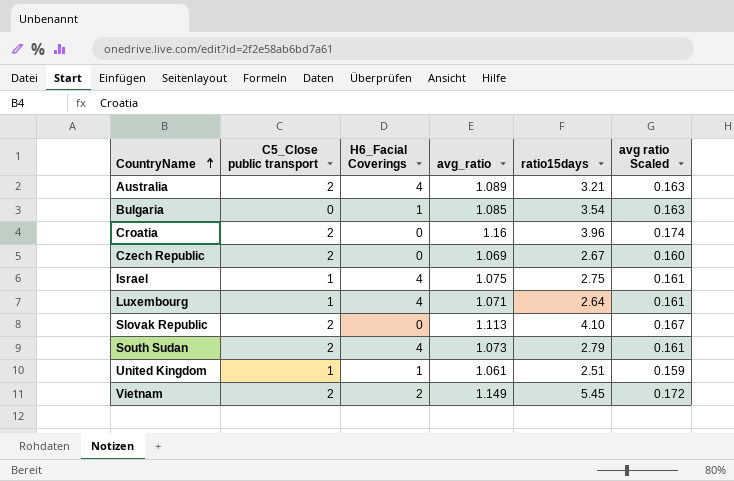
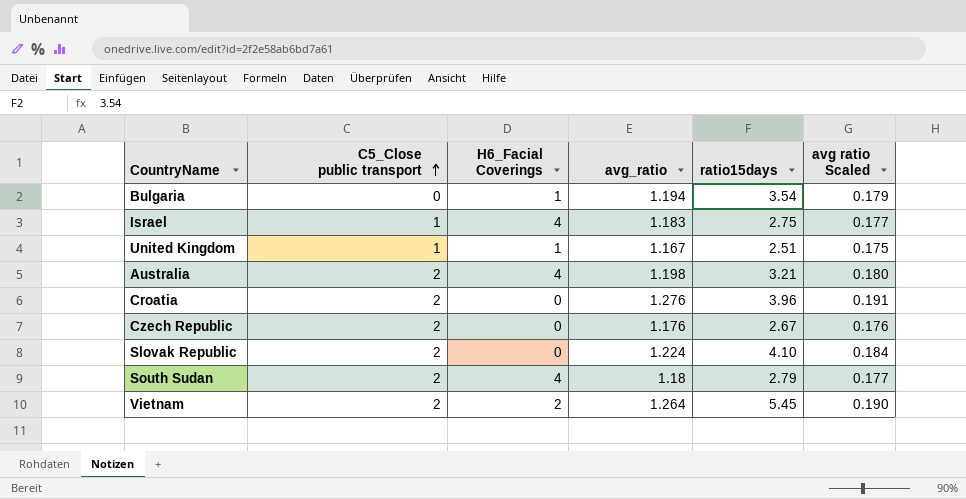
row order: CountryName ascending -> C5_Close public transport ascending
row Luxembourg: 1 | 4 | 1.071 | 2.64 | 0.161 -> none
Bulgaria | avg_ratio: 1.085 -> 1.194
Bulgaria | avg ratio Scaled: 0.163 -> 0.179
Israel | avg_ratio: 1.075 -> 1.183
Israel | avg ratio Scaled: 0.161 -> 0.177
United Kingdom | avg_ratio: 1.061 -> 1.167
United Kingdom | avg ratio Scaled: 0.159 -> 0.175
Australia | avg_ratio: 1.089 -> 1.198
Australia | avg ratio Scaled: 0.163 -> 0.180
Croatia | avg_ratio: 1.16 -> 1.276
Croatia | avg ratio Scaled: 0.174 -> 0.191
Czech Republic | avg_ratio: 1.069 -> 1.176
Czech Republic | avg ratio Scaled: 0.160 -> 0.176
Slovak Republic | avg_ratio: 1.113 -> 1.224
Slovak Republic | avg ratio Scaled: 0.167 -> 0.184
South Sudan | avg_ratio: 1.073 -> 1.18
South Sudan | avg ratio Scaled: 0.161 -> 0.177
Vietnam | avg_ratio: 1.149 -> 1.264
Vietnam | avg ratio Scaled: 0.172 -> 0.190

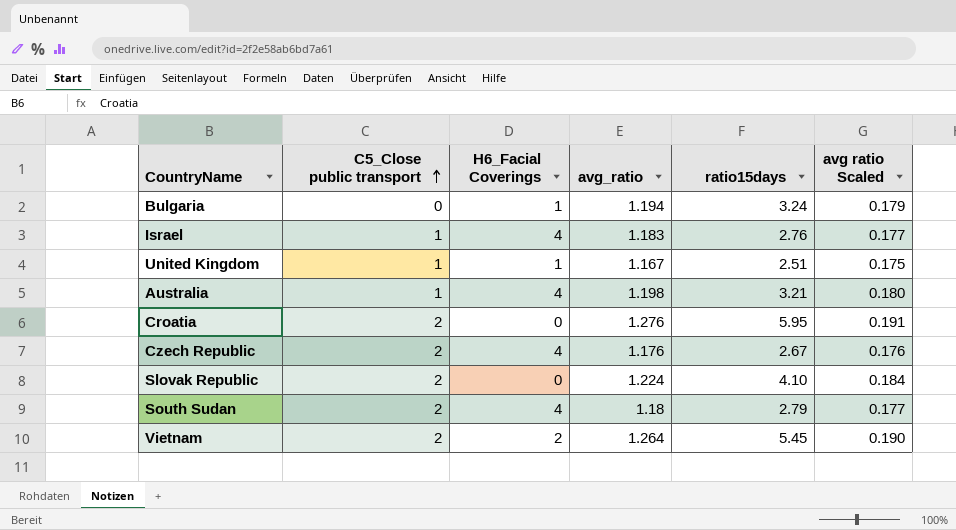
Bulgaria | ratio15days: 3.54 -> 3.24
Israel | ratio15days: 2.75 -> 2.76
Australia | C5_Close public transport: 2 -> 1
Croatia | ratio15days: 3.96 -> 5.95
Czech Republic | H6_Facial Coverings: 0 -> 4

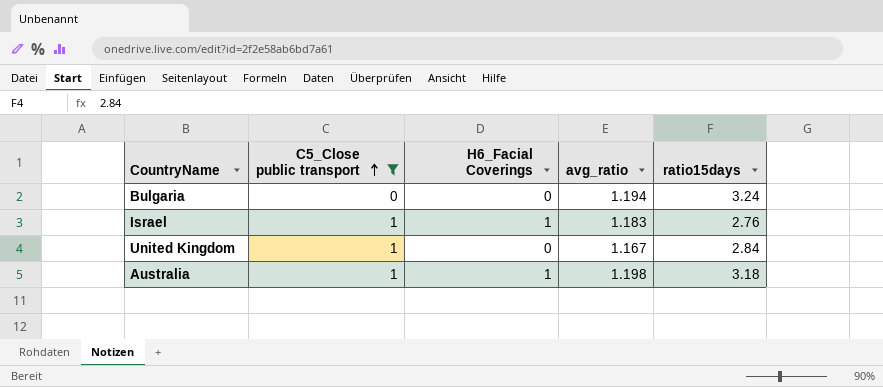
filter: none -> C5_Close public transport != 2
column avg ratio Scaled | formula: [avg_ratio] * 0.15 -> none
Bulgaria | H6_Facial Coverings: 1 -> 0
Israel | H6_Facial Coverings: 4 -> 1
United Kingdom | H6_Facial Coverings: 1 -> 0
United Kingdom | ratio15days: 2.51 -> 2.84
Australia | H6_Facial Coverings: 4 -> 1
Australia | ratio15days: 3.21 -> 3.18

